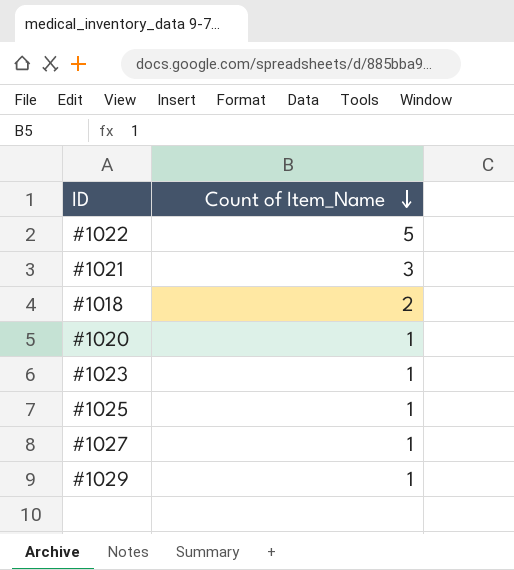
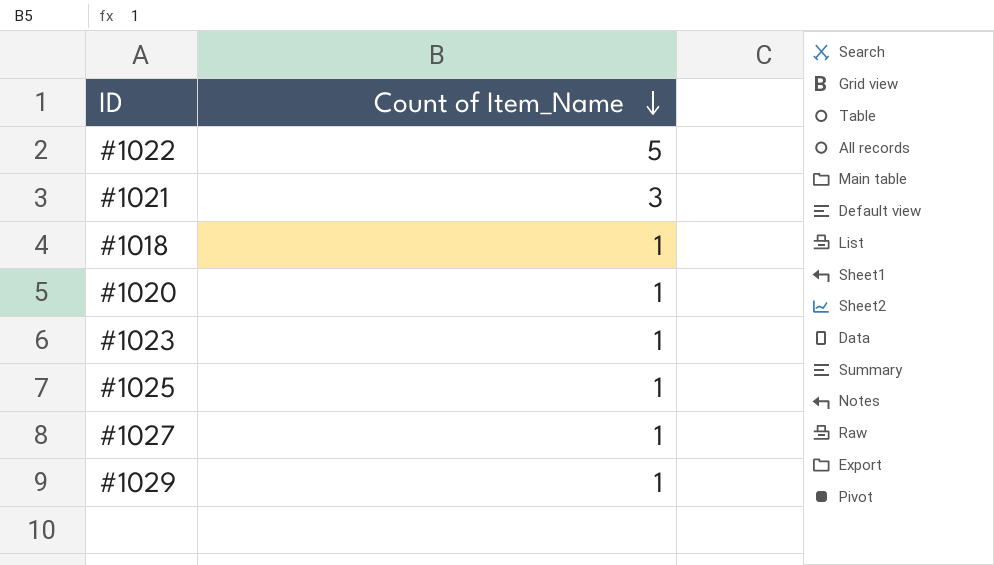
#1018 | Count of Item_Name: 2 -> 1

